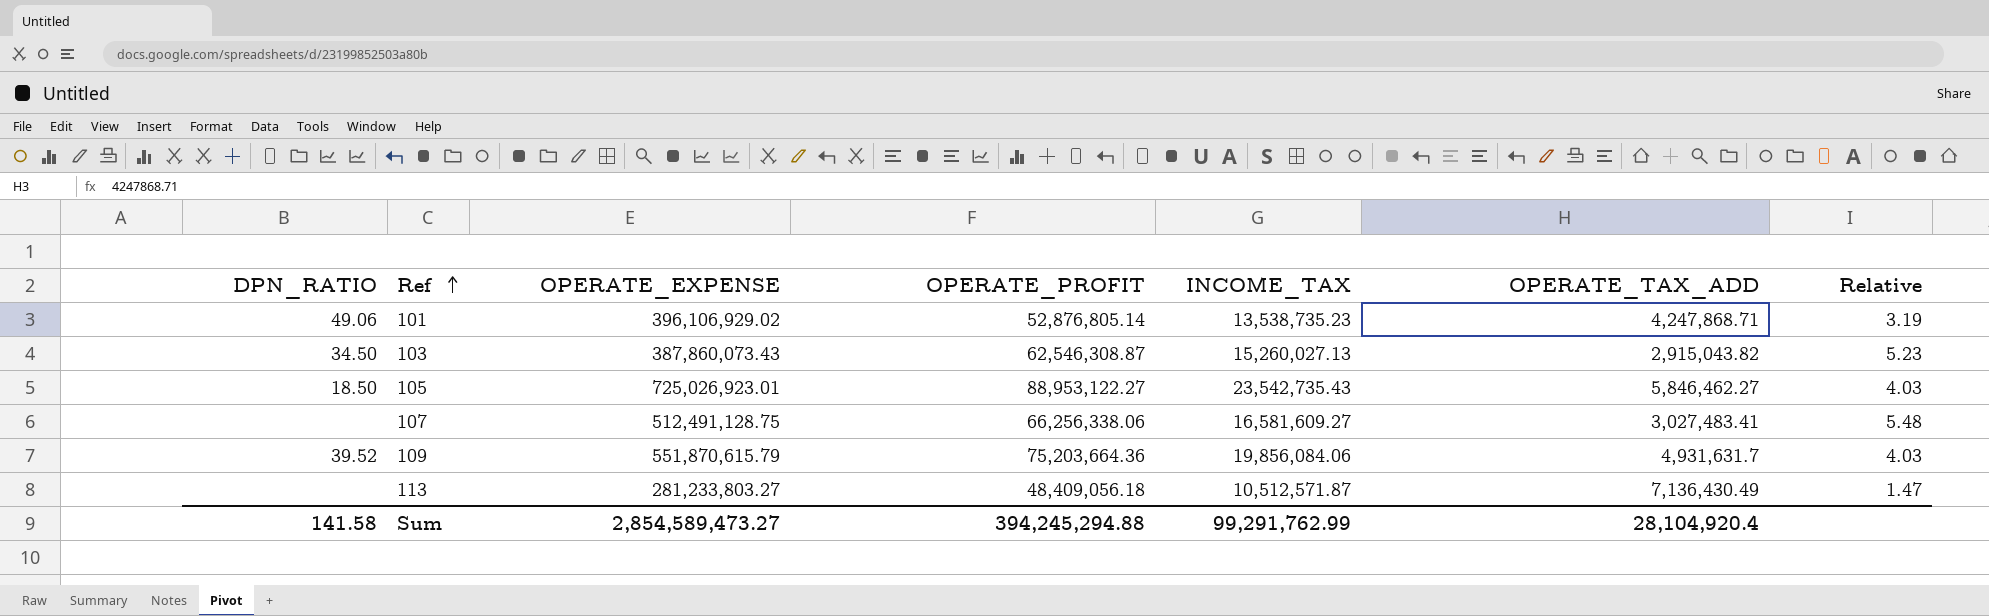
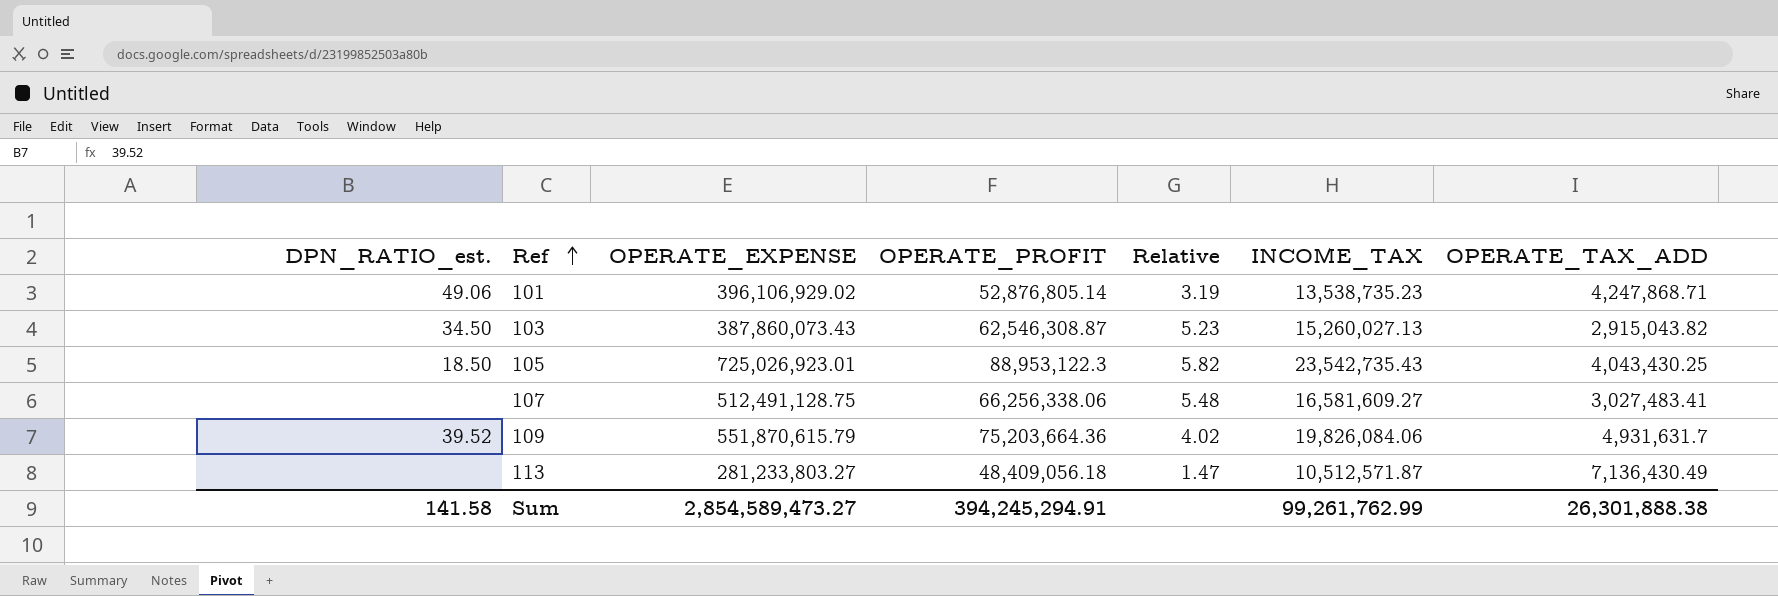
column name: DPN_RATIO -> DPN_RATIO_est.
column Relative | position: 7 -> 5
105 | OPERATE_PROFIT: 88,953,122.27 -> 88,953,122.3
105 | Relative: 4.03 -> 5.82
105 | OPERATE_TAX_ADD: 5,846,462.27 -> 4,043,430.25
109 | Relative: 4.03 -> 4.02
109 | INCOME_TAX: 19,856,084.06 -> 19,826,084.06
Sum | OPERATE_PROFIT: 394,245,294.88 -> 394,245,294.91
Sum | INCOME_TAX: 99,291,762.99 -> 99,261,762.99
Sum | OPERATE_TAX_ADD: 28,104,920.4 -> 26,301,888.38

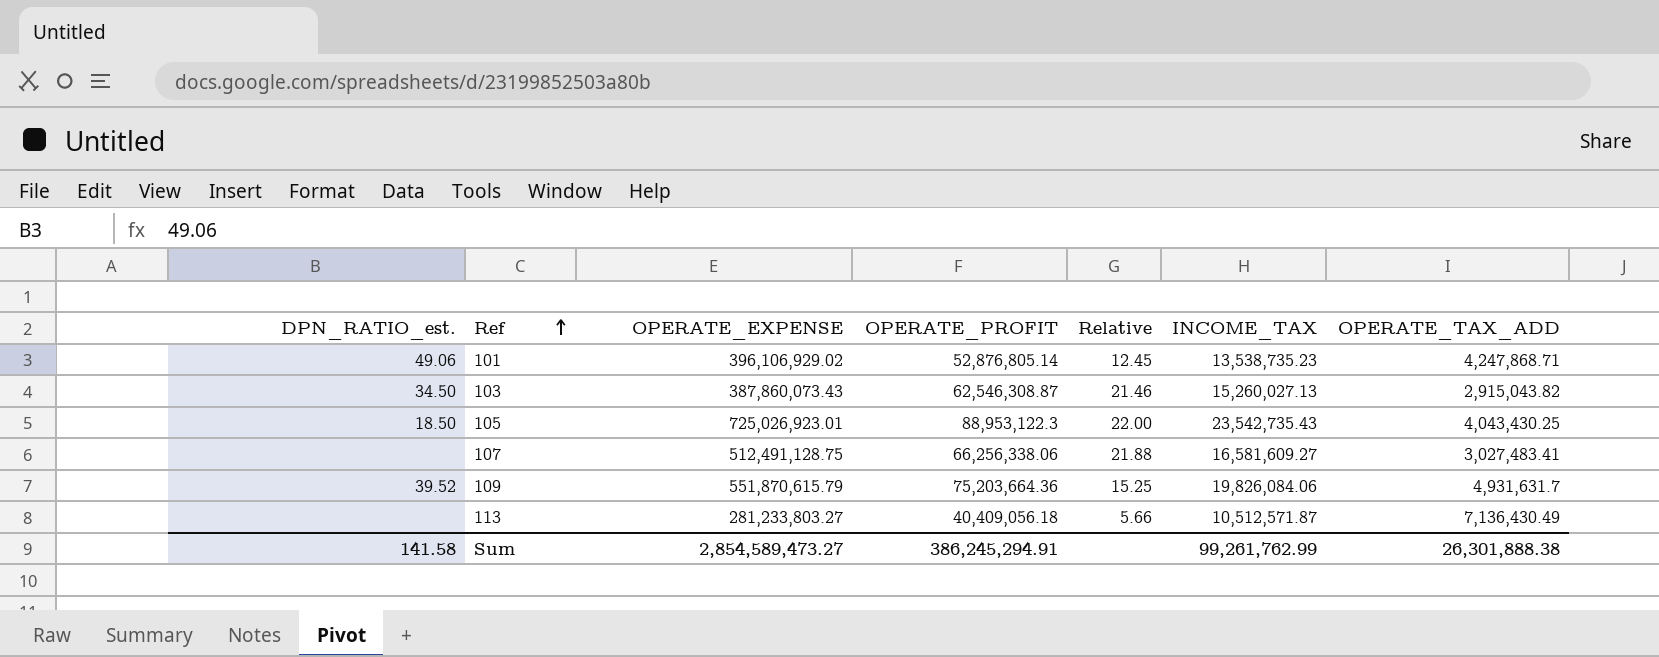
column Relative | formula: [INCOME_TAX] / [OPERATE_TAX_ADD] -> [OPERATE_PROFIT] / [OPERATE_TAX_ADD]
113 | OPERATE_PROFIT: 48,409,056.18 -> 40,409,056.18
Sum | OPERATE_PROFIT: 394,245,294.91 -> 386,245,294.91

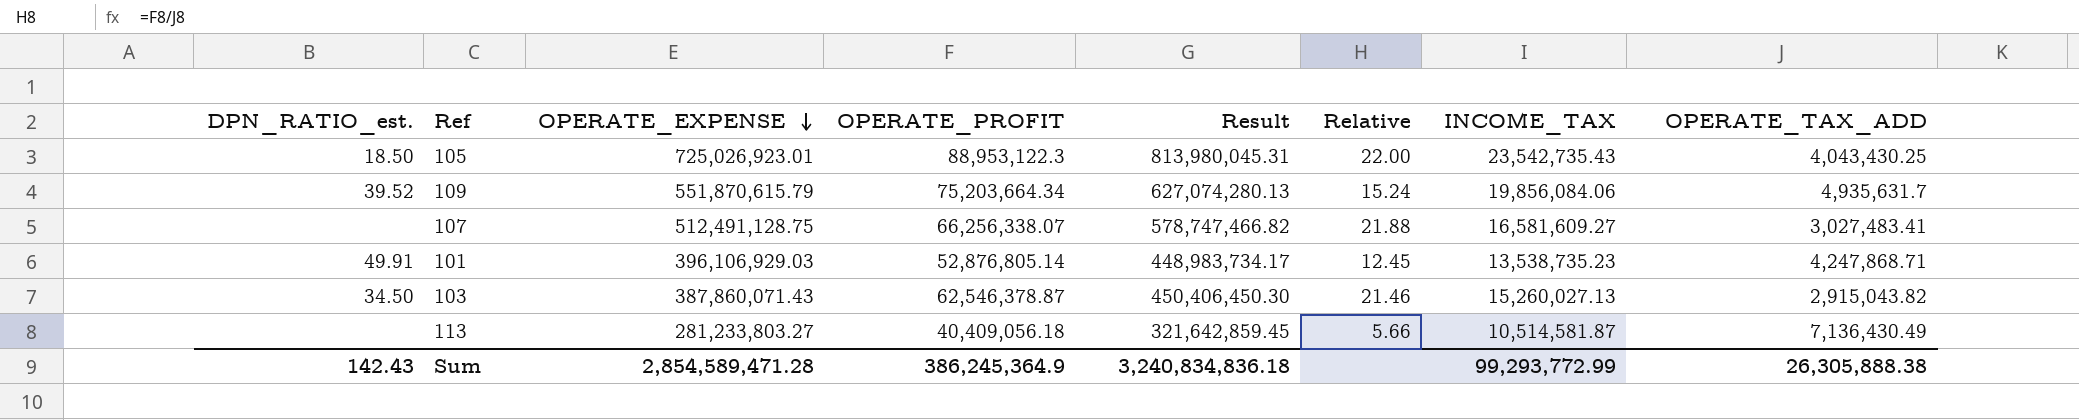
row order: Ref ascending -> OPERATE_EXPENSE descending
column Result | formula: none -> [OPERATE_EXPENSE] + [OPERATE_PROFIT]
109 | OPERATE_PROFIT: 75,203,664.36 -> 75,203,664.34
109 | Relative: 15.25 -> 15.24
109 | INCOME_TAX: 19,826,084.06 -> 19,856,084.06
109 | OPERATE_TAX_ADD: 4,931,631.7 -> 4,935,631.7
107 | OPERATE_PROFIT: 66,256,338.06 -> 66,256,338.07
101 | DPN_RATIO_est.: 49.06 -> 49.91
101 | OPERATE_EXPENSE: 396,106,929.02 -> 396,106,929.03
103 | OPERATE_EXPENSE: 387,860,073.43 -> 387,860,071.43
103 | OPERATE_PROFIT: 62,546,308.87 -> 62,546,378.87
113 | INCOME_TAX: 10,512,571.87 -> 10,514,581.87
Sum | DPN_RATIO_est.: 141.58 -> 142.43
Sum | OPERATE_EXPENSE: 2,854,589,473.27 -> 2,854,589,471.28
Sum | OPERATE_PROFIT: 386,245,294.91 -> 386,245,364.9
Sum | INCOME_TAX: 99,261,762.99 -> 99,293,772.99
Sum | OPERATE_TAX_ADD: 26,301,888.38 -> 26,305,888.38

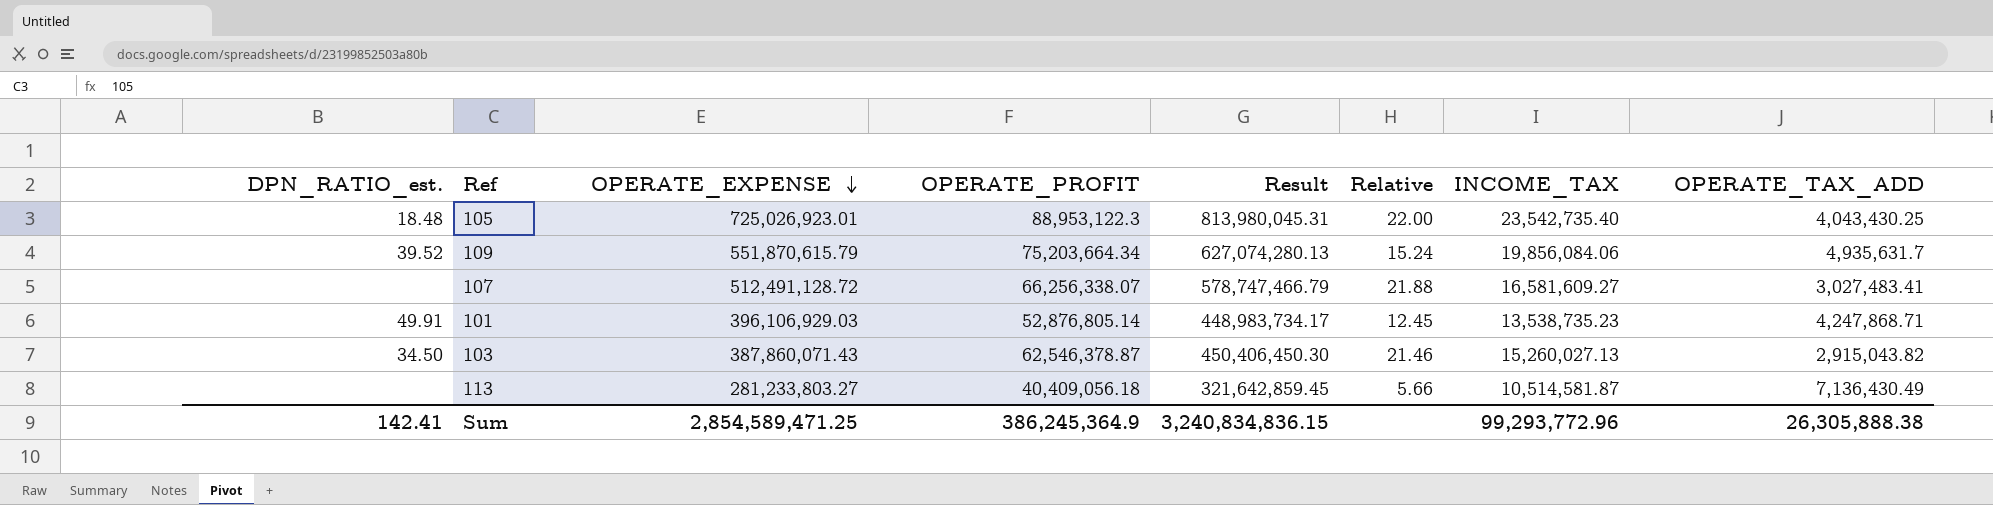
105 | DPN_RATIO_est.: 18.50 -> 18.48
105 | INCOME_TAX: 23,542,735.43 -> 23,542,735.40
107 | OPERATE_EXPENSE: 512,491,128.75 -> 512,491,128.72
107 | Result: 578,747,466.82 -> 578,747,466.79
Sum | DPN_RATIO_est.: 142.43 -> 142.41
Sum | OPERATE_EXPENSE: 2,854,589,471.28 -> 2,854,589,471.25
Sum | Result: 3,240,834,836.18 -> 3,240,834,836.15
Sum | INCOME_TAX: 99,293,772.99 -> 99,293,772.96

